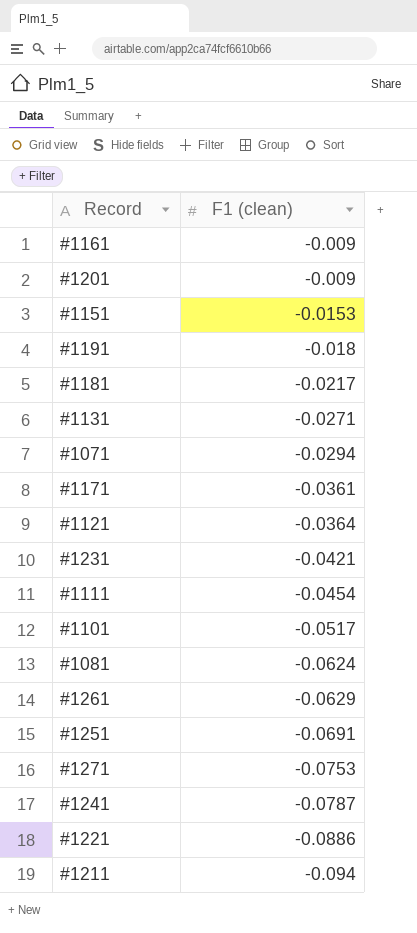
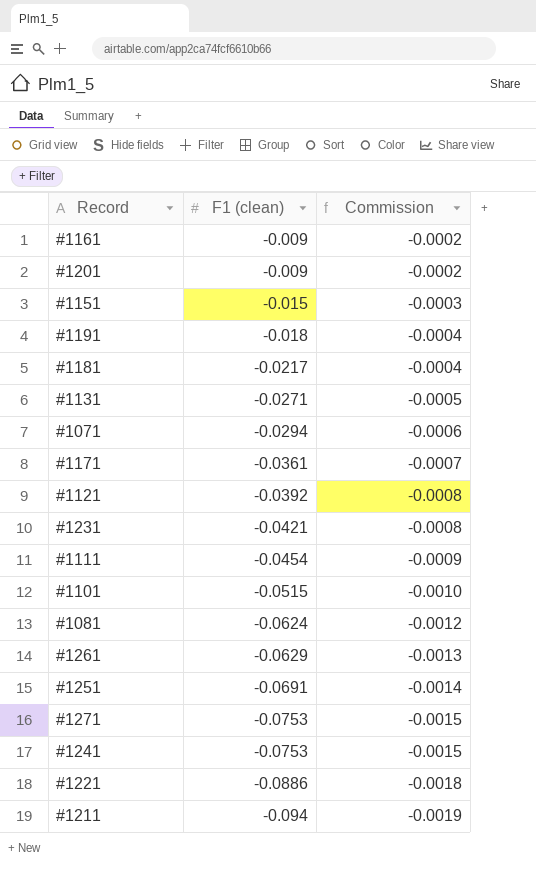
column Commission | formula: none -> [F1 (clean)] * 0.02
#1151 | F1 (clean): -0.0153 -> -0.015
#1121 | F1 (clean): -0.0364 -> -0.0392
#1101 | F1 (clean): -0.0517 -> -0.0515
#1241 | F1 (clean): -0.0787 -> -0.0753

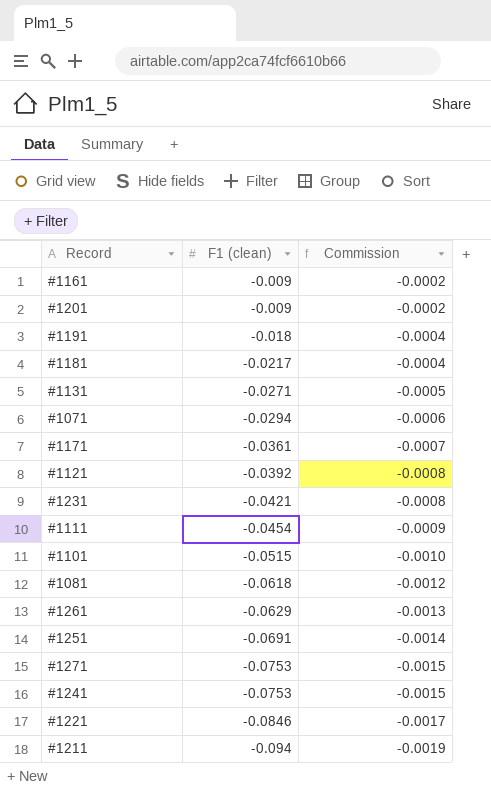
row #1151: -0.015 | -0.0003 -> none
#1081 | F1 (clean): -0.0624 -> -0.0618
#1221 | F1 (clean): -0.0886 -> -0.0846
#1221 | Commission: -0.0018 -> -0.0017

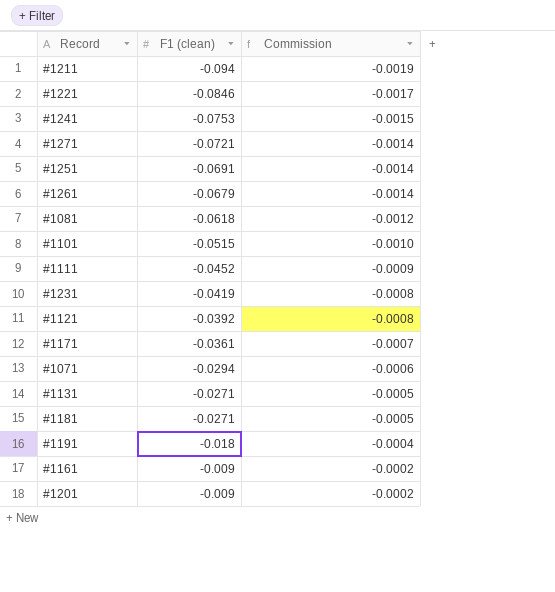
row order: F1 (clean) descending -> F1 (clean) ascending
#1271 | F1 (clean): -0.0753 -> -0.0721
#1271 | Commission: -0.0015 -> -0.0014
#1261 | F1 (clean): -0.0629 -> -0.0679
#1261 | Commission: -0.0013 -> -0.0014
#1111 | F1 (clean): -0.0454 -> -0.0452
#1231 | F1 (clean): -0.0421 -> -0.0419
#1181 | F1 (clean): -0.0217 -> -0.0271
#1181 | Commission: -0.0004 -> -0.0005

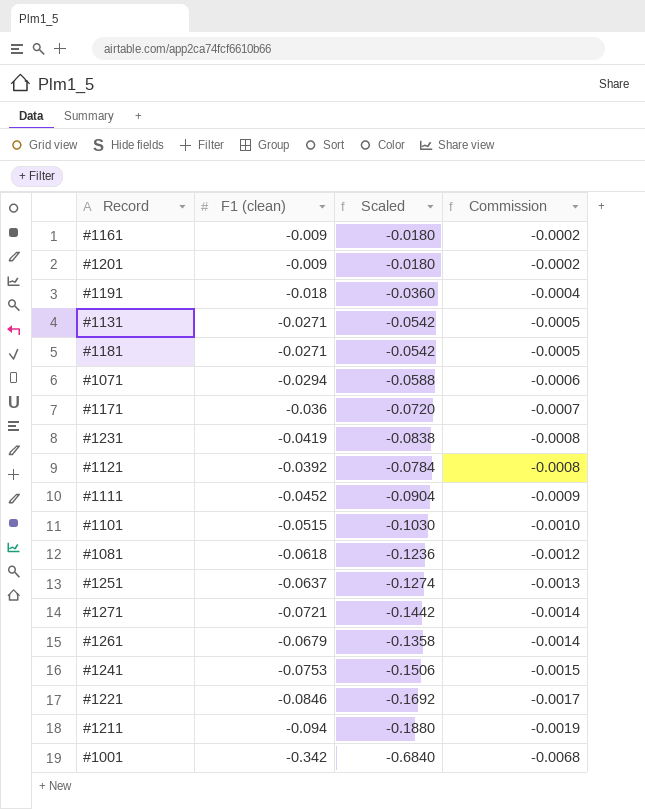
row order: F1 (clean) ascending -> Commission descending
column Scaled | formula: none -> [F1 (clean)] * 2
#1171 | F1 (clean): -0.0361 -> -0.036
#1251 | F1 (clean): -0.0691 -> -0.0637
#1251 | Commission: -0.0014 -> -0.0013
row #1001: none -> -0.342 | -0.6840 | -0.0068

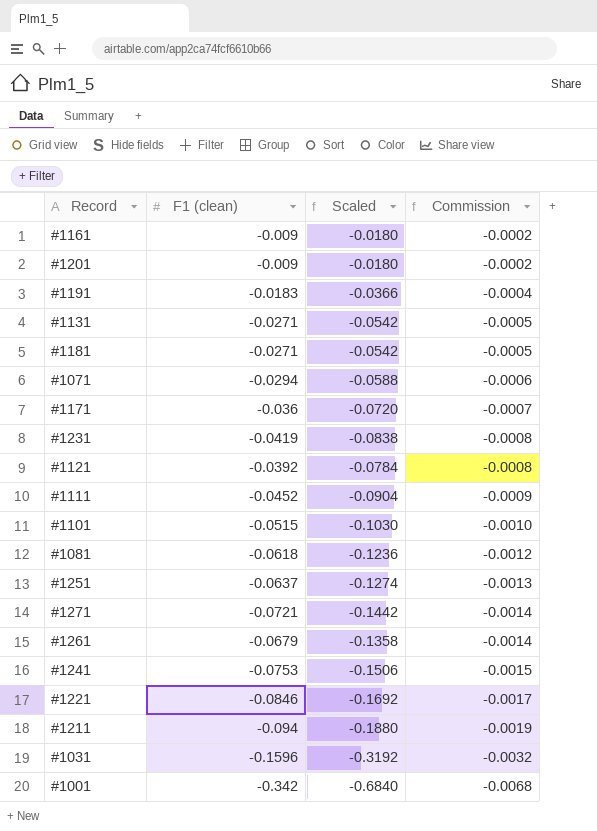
#1191 | F1 (clean): -0.018 -> -0.0183
#1191 | Scaled: -0.0360 -> -0.0366
row #1031: none -> -0.1596 | -0.3192 | -0.0032

